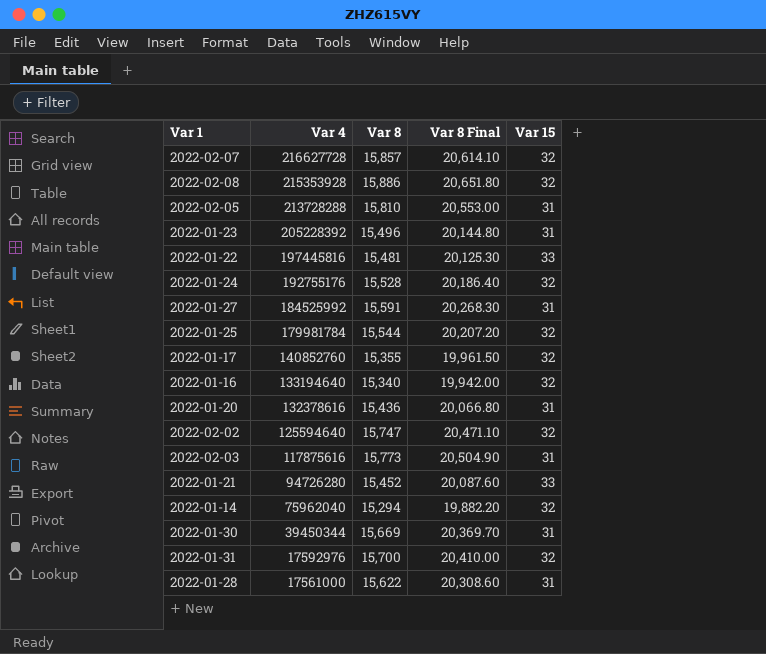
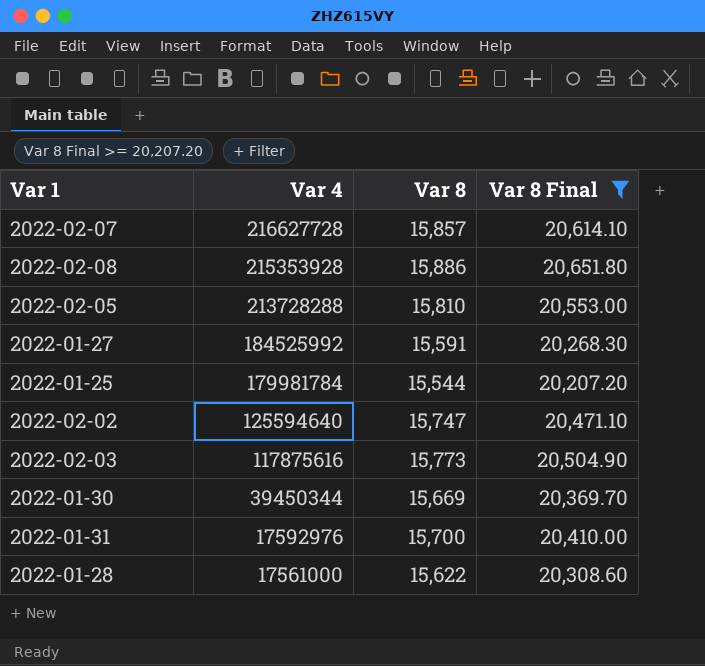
filter: none -> Var 8 Final >= 20,207.20
column Var 15 | position: 5 -> none

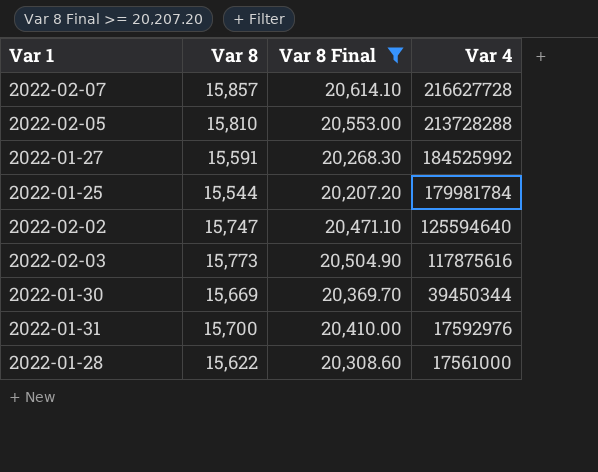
column Var 4 | position: 2 -> 4
row 2022-02-08: 215353928 | 15,886 | 20,651.80 -> none

